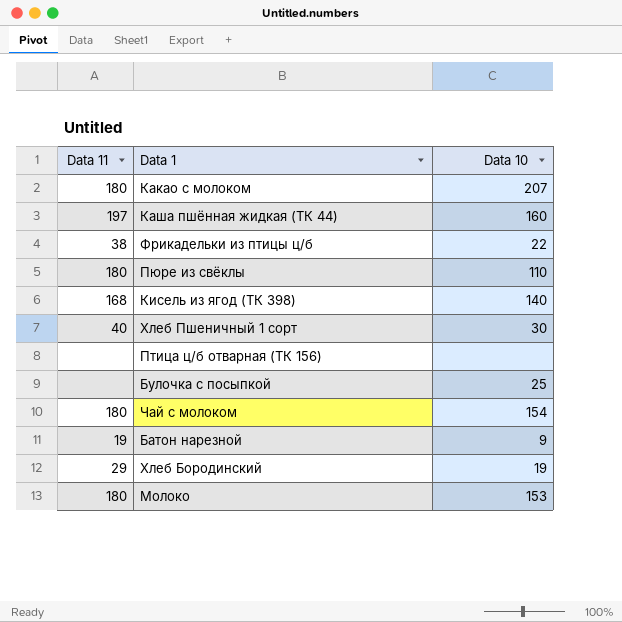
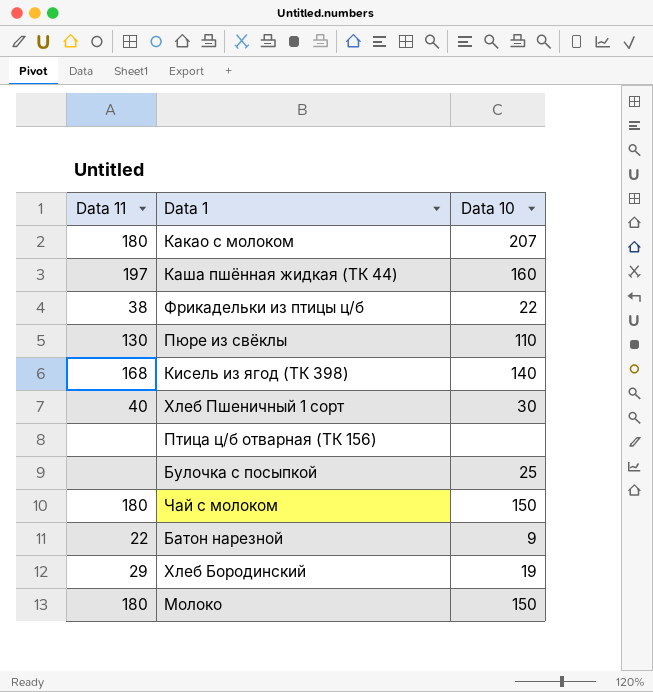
Пюре из свёклы | Data 11: 180 -> 130
Чай с молоком | Data 10: 154 -> 150
Батон нарезной | Data 11: 19 -> 22
Молоко | Data 10: 153 -> 150

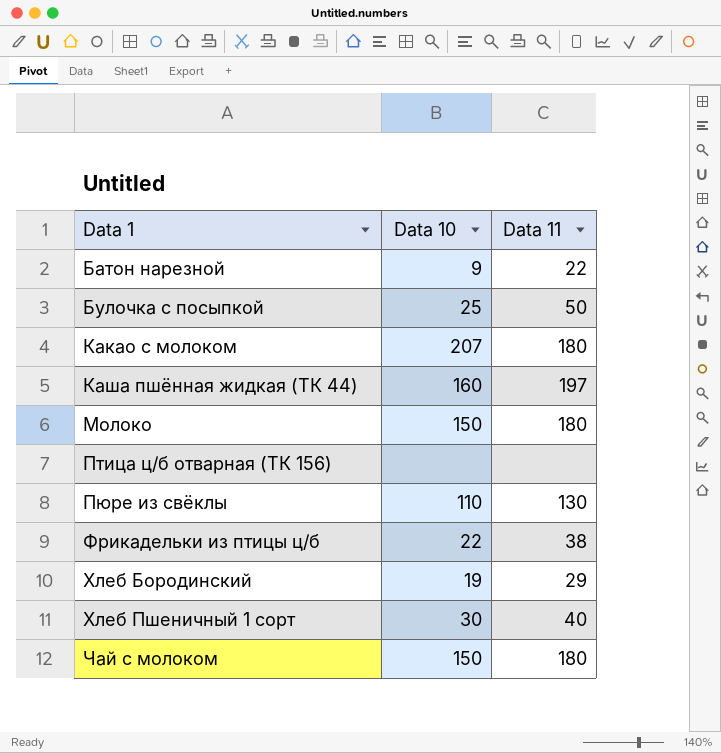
row order: none -> Data 1 ascending
column Data 11 | position: 1 -> 3
row Кисель из ягод (ТК 398): 168 | 140 -> none
Булочка с посыпкой | Data 11: none -> 50

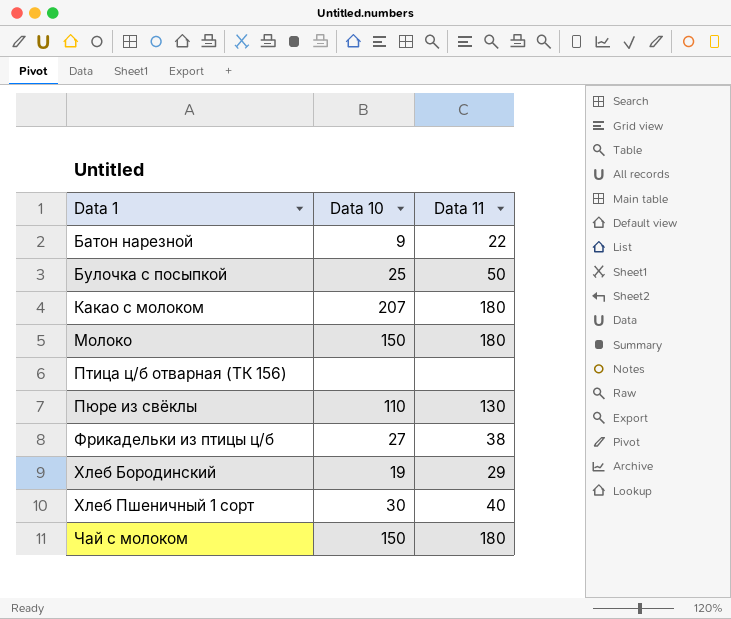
row Каша пшённая жидкая (ТК 44): 160 | 197 -> none
Фрикадельки из птицы ц/б | Data 10: 22 -> 27

